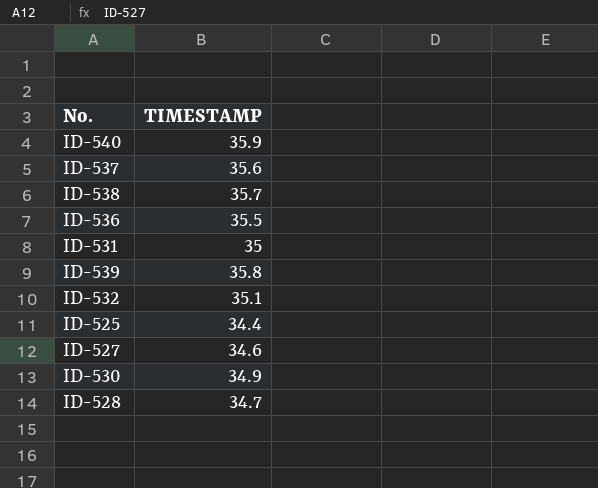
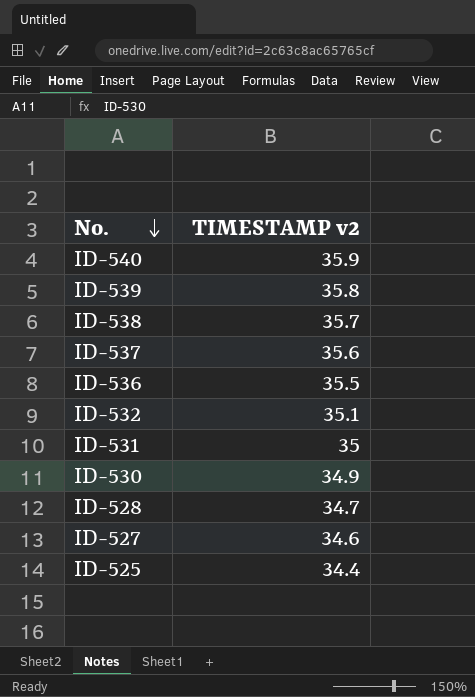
row order: none -> No. descending
column name: TIMESTAMP -> TIMESTAMP v2

